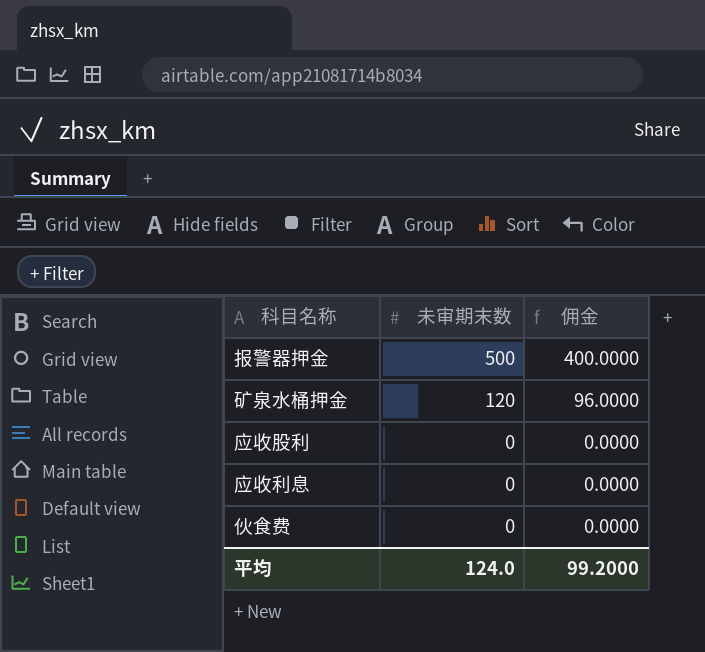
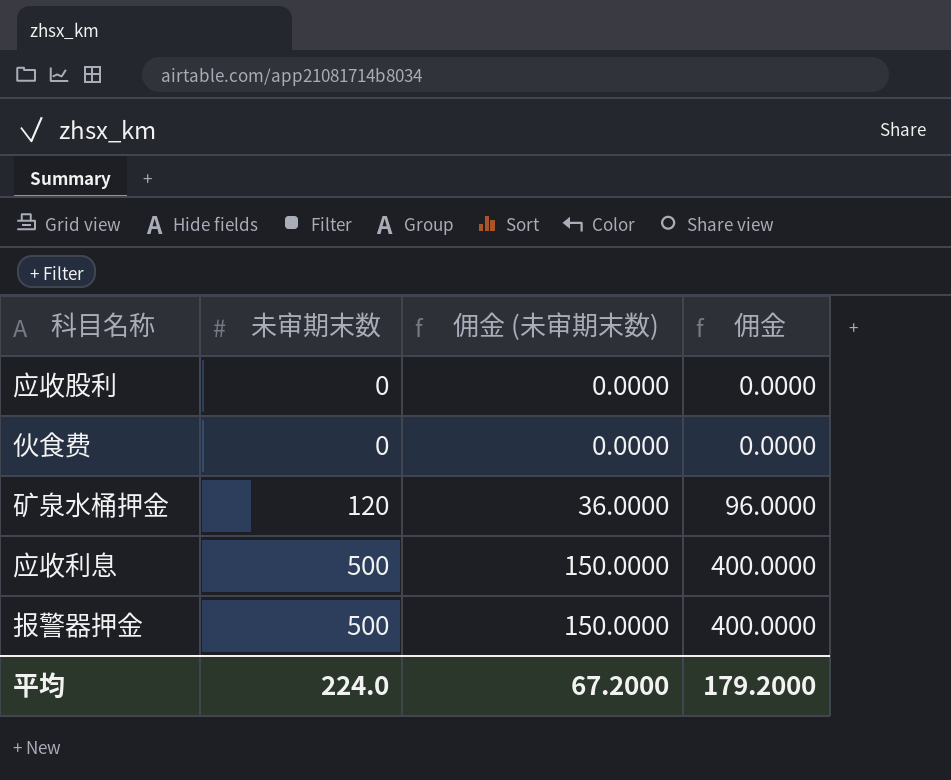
row order: 未审期末数 descending -> 未审期末数 ascending
column 佣金 (未审期末数) | formula: none -> [未审期末数] * 0.3
应收利息 | 未审期末数: 0 -> 500
应收利息 | 佣金: 0.0000 -> 400.0000
平均 | 未审期末数: 124.0 -> 224.0
平均 | 佣金: 99.2000 -> 179.2000

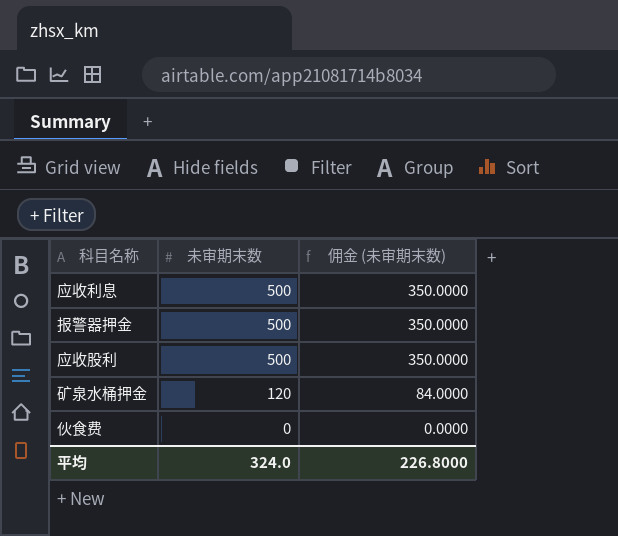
row order: 未审期末数 ascending -> 未审期末数 descending
column 佣金 | formula: [未审期末数] * 0.8 -> none
column 佣金 (未审期末数) | formula: [未审期末数] * 0.3 -> [未审期末数] * 0.7
应收股利 | 未审期末数: 0 -> 500
平均 | 未审期末数: 224.0 -> 324.0
平均 | 佣金 (未审期末数): 67.2000 -> 226.8000

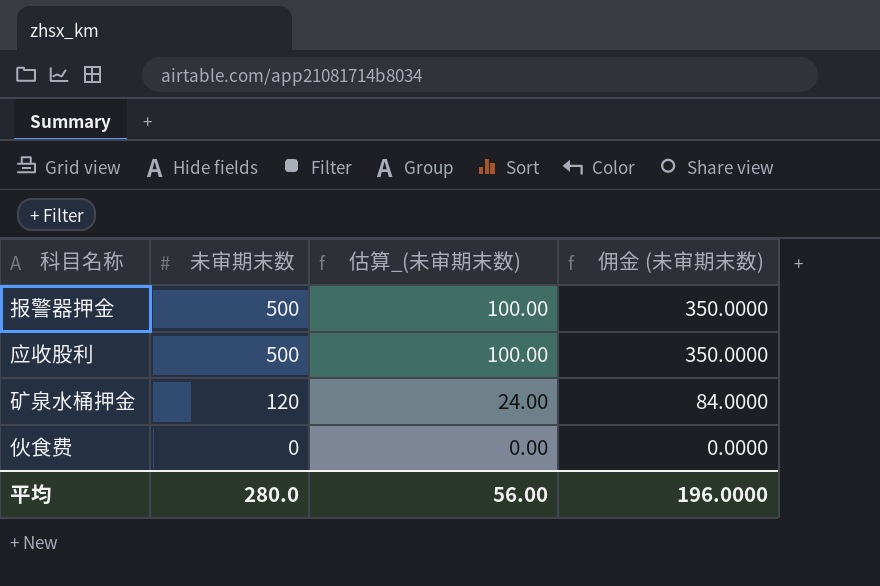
column 估算_(未审期末数) | formula: none -> [未审期末数] * 0.2
row 应收利息: 500 | 350.0000 -> none
平均 | 未审期末数: 324.0 -> 280.0
平均 | 佣金 (未审期末数): 226.8000 -> 196.0000

